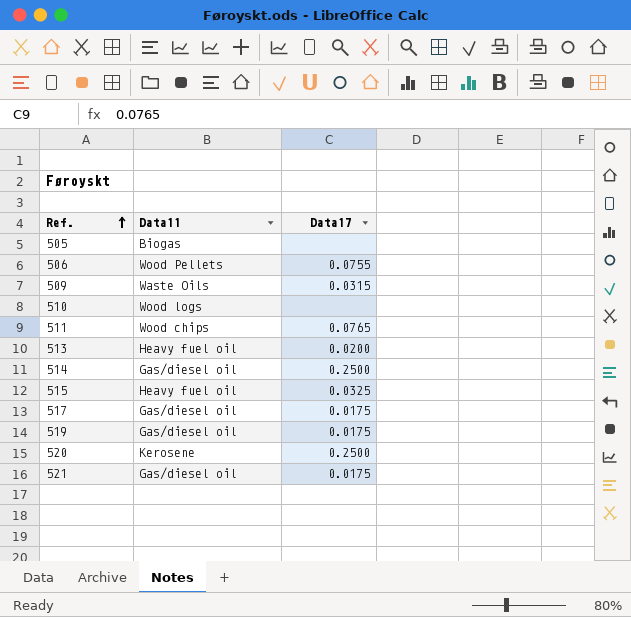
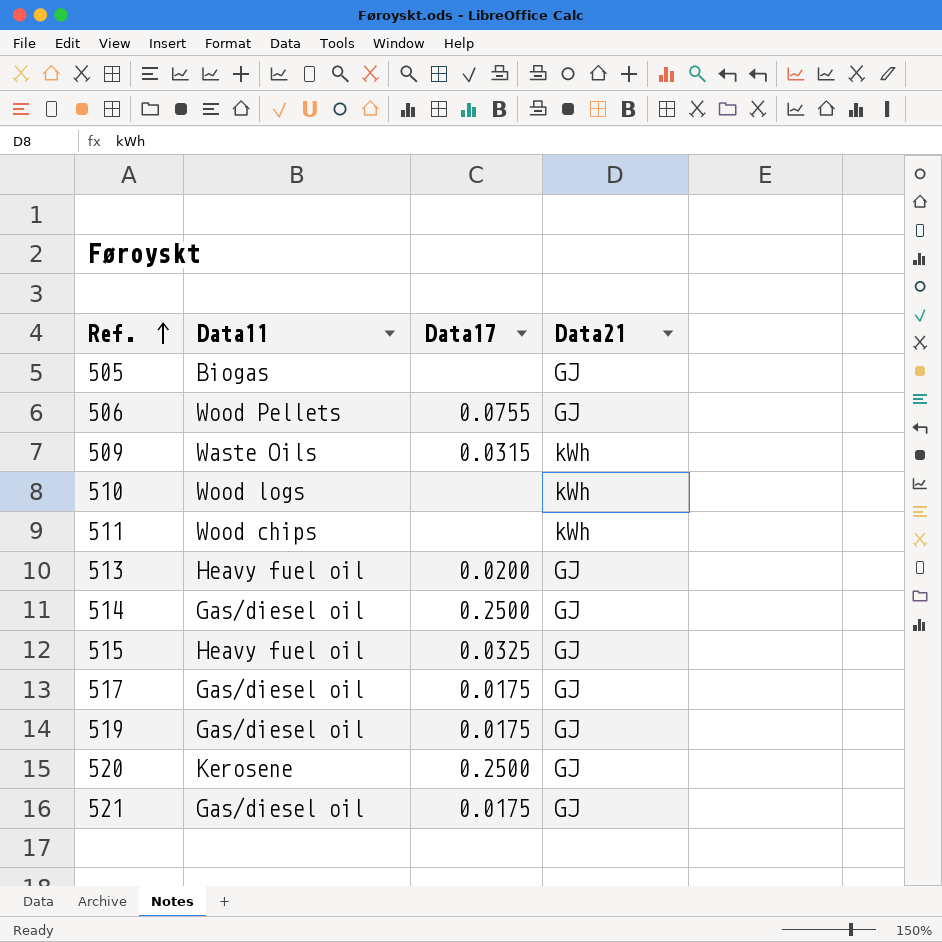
column Data21 | position: none -> 4
511 | Data17: 0.0765 -> none

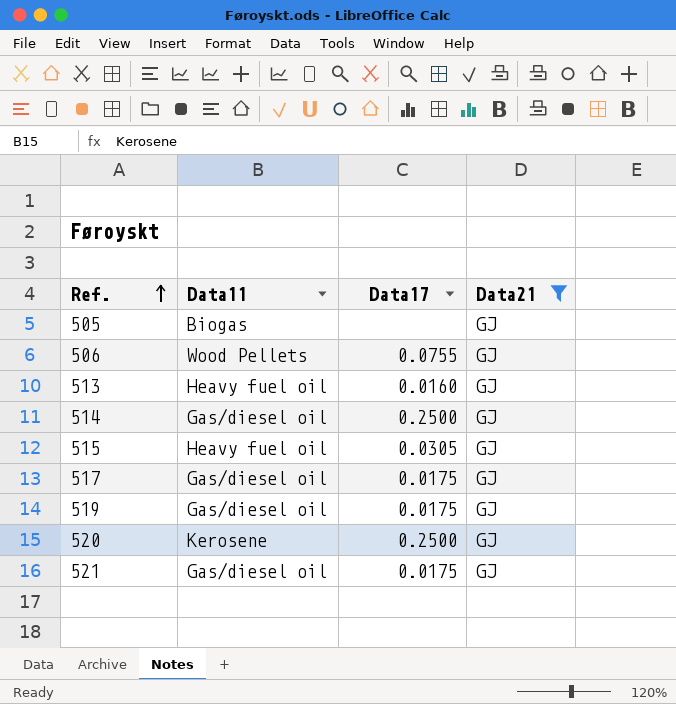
filter: none -> Data21 = GJ
513 | Data17: 0.0200 -> 0.0160
515 | Data17: 0.0325 -> 0.0305

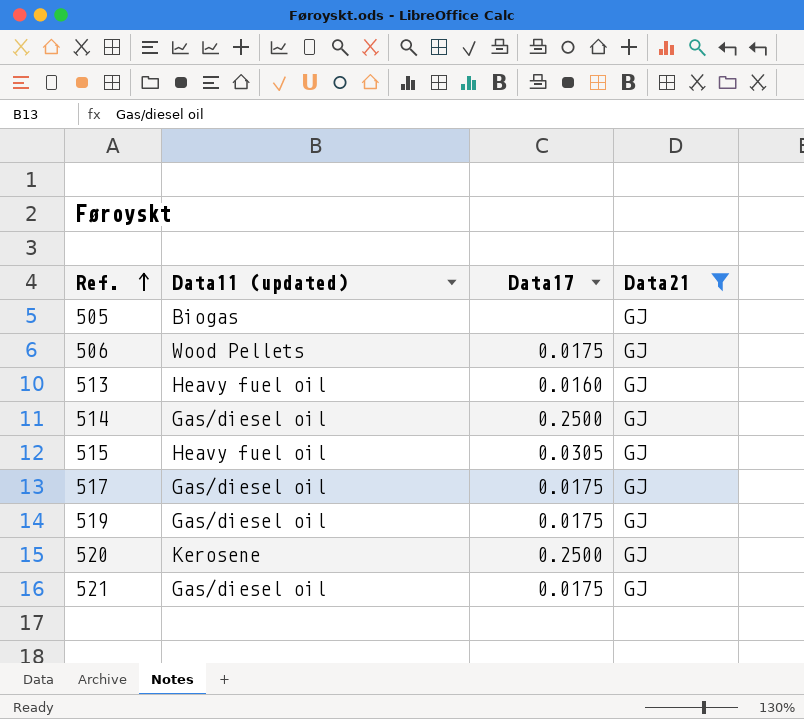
column name: Data11 -> Data11 (updated)
506 | Data17: 0.0755 -> 0.0175

